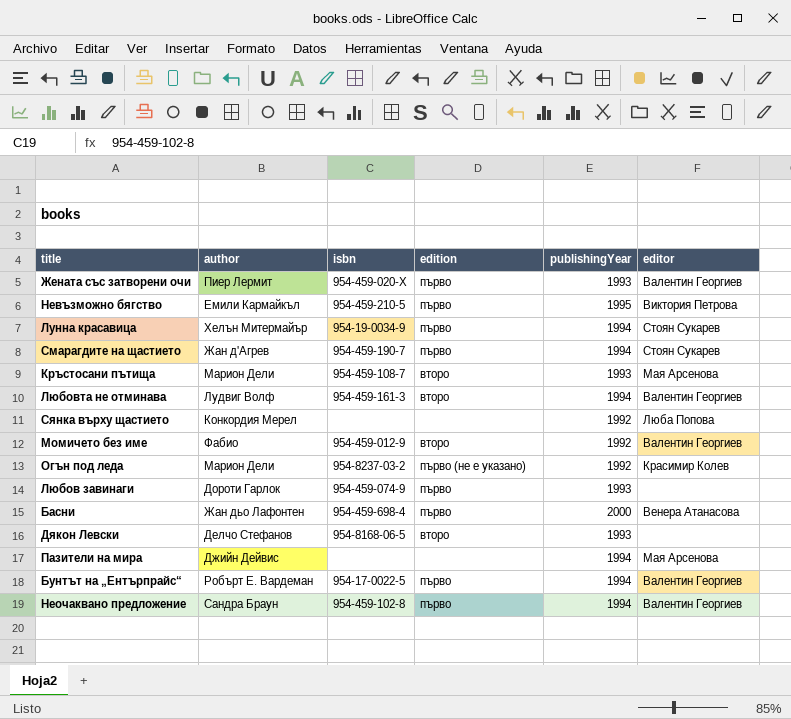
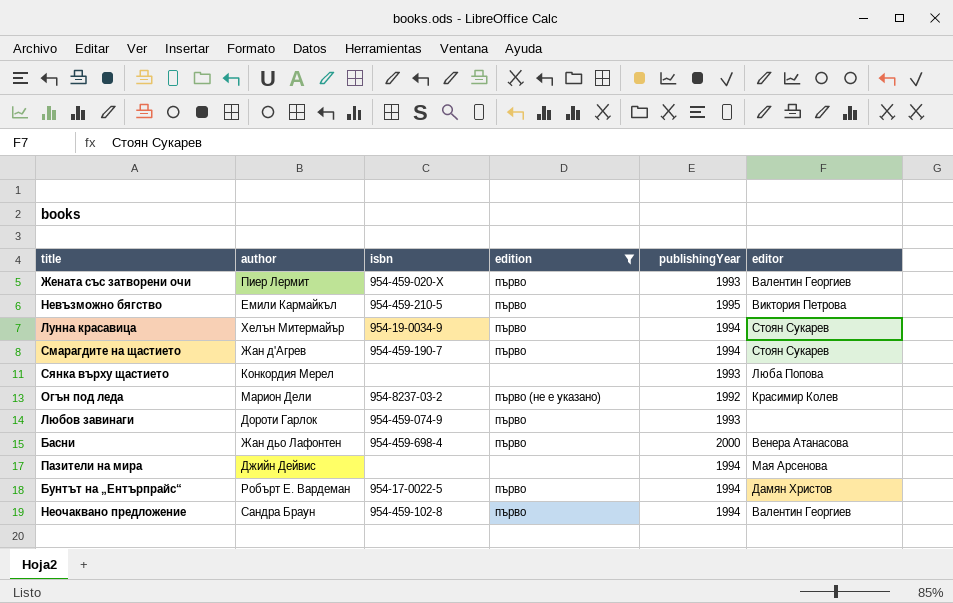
filter: none -> edition != второ
Сянка върху щастието | publishingYear: 1992 -> 1993
Бунтът на „Ентърпрайс“ | editor: Валентин Георгиев -> Дамян Христов

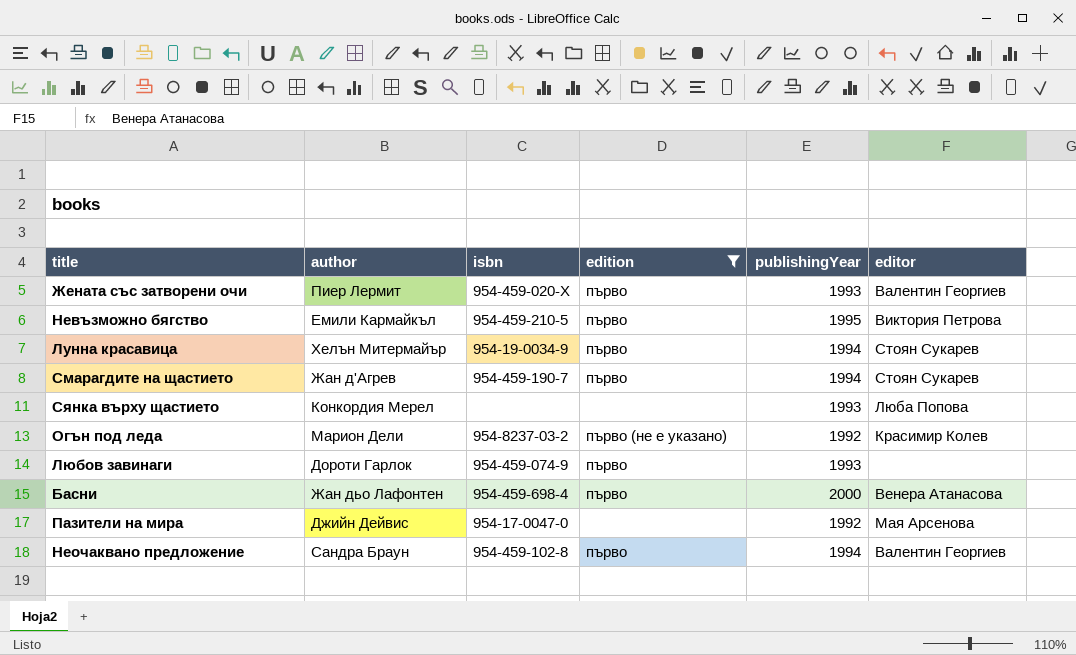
row Бунтът на „Ентърпрайс“: Робърт Е. Вардеман | 954-17-0022-5 | първо | 1994 | Дамян Христов -> none
Пазители на мира | isbn: none -> 954-17-0047-0
Пазители на мира | publishingYear: 1994 -> 1992

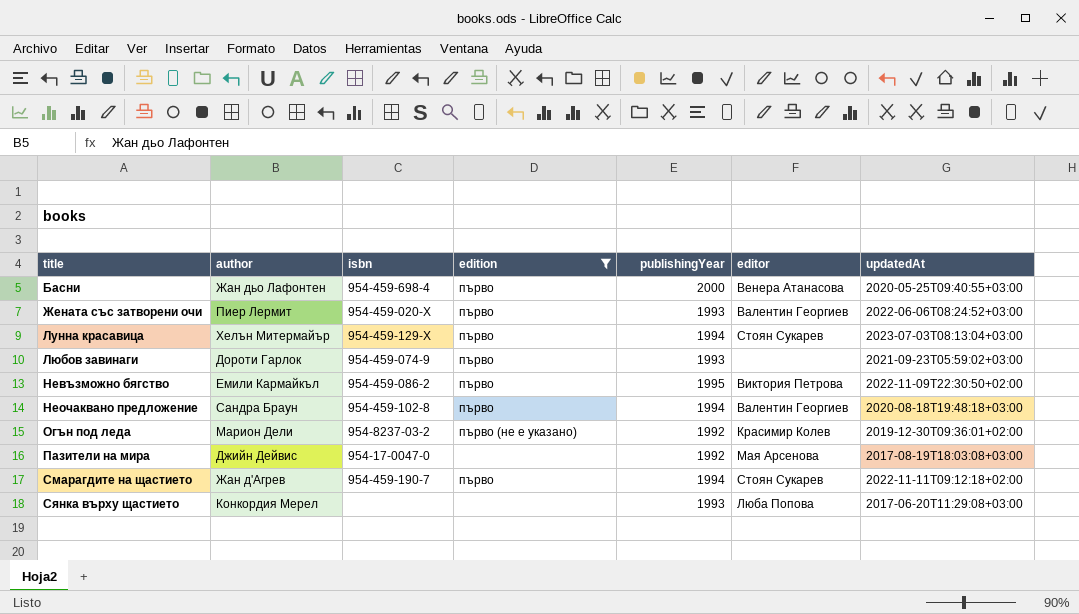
row order: none -> title ascending
column updatedAt | position: none -> 7
Лунна красавица | isbn: 954-19-0034-9 -> 954-459-129-X
Невъзможно бягство | isbn: 954-459-210-5 -> 954-459-086-2

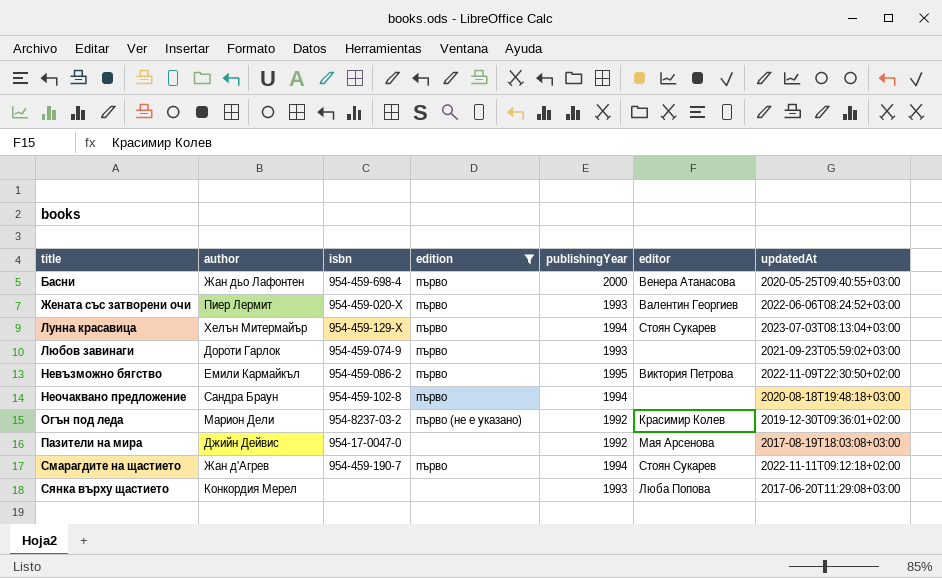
Неочаквано предложение | editor: Валентин Георгиев -> none

